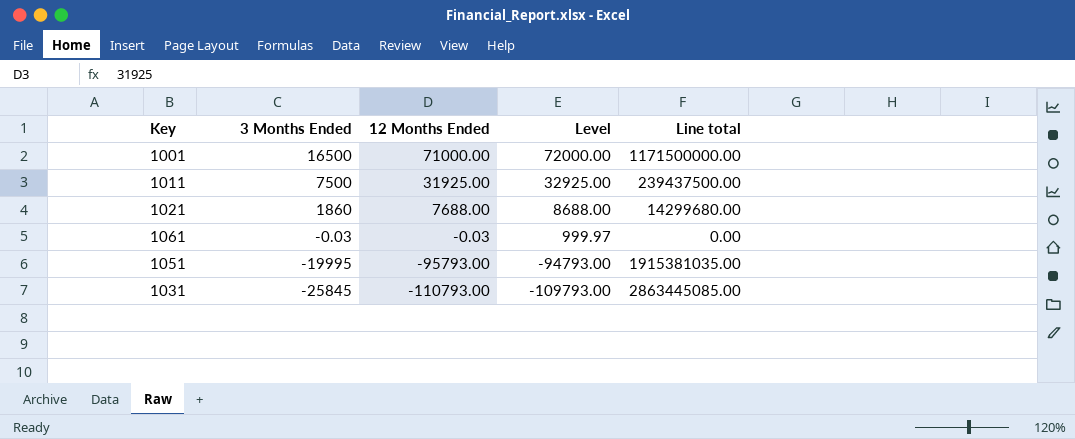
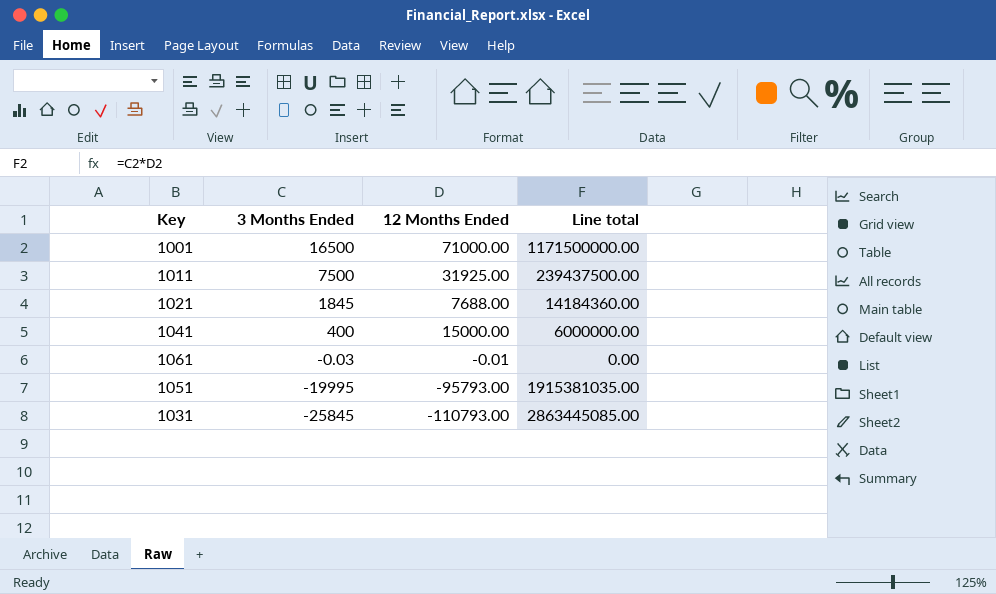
column Level | formula: [12 Months Ended] + 1000 -> none
1021 | 3 Months Ended: 1860 -> 1845
1021 | Line total: 14299680.00 -> 14184360.00
row 1041: none -> 400 | 15000.00 | 6000000.00
1061 | 12 Months Ended: -0.03 -> -0.01

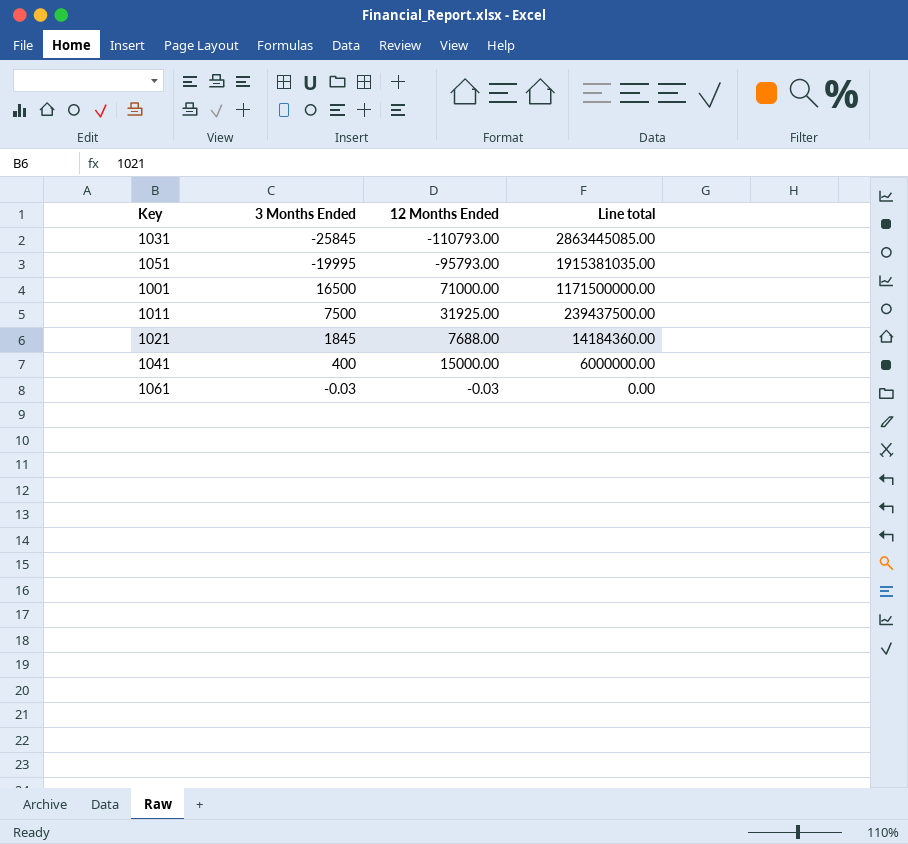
row order: 3 Months Ended descending -> Line total descending
1061 | 12 Months Ended: -0.01 -> -0.03

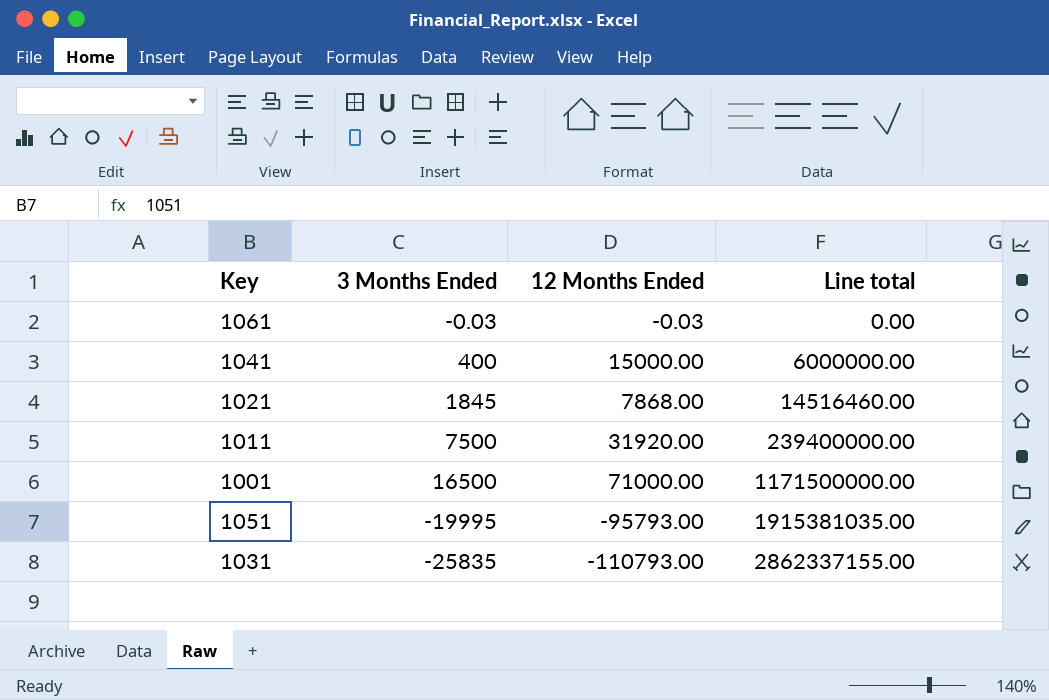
row order: Line total descending -> Line total ascending
1021 | 12 Months Ended: 7688.00 -> 7868.00
1021 | Line total: 14184360.00 -> 14516460.00
1011 | 12 Months Ended: 31925.00 -> 31920.00
1011 | Line total: 239437500.00 -> 239400000.00
1031 | 3 Months Ended: -25845 -> -25835
1031 | Line total: 2863445085.00 -> 2862337155.00

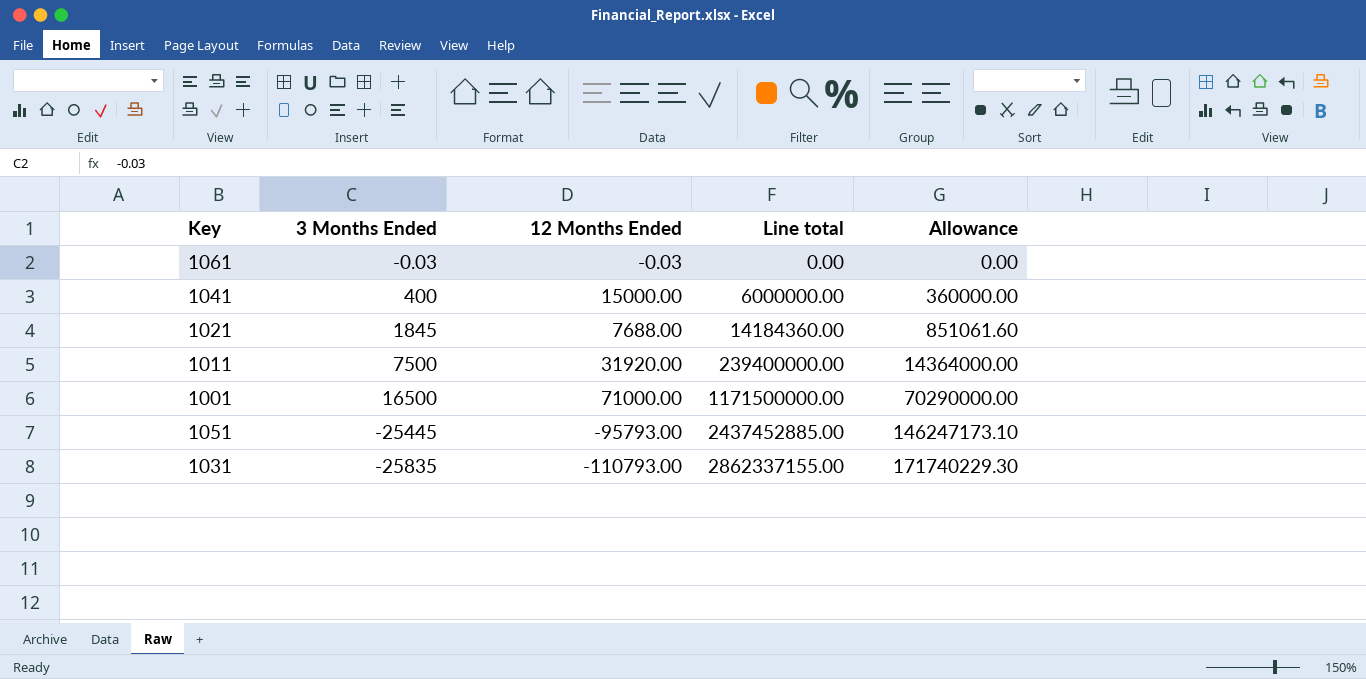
column Allowance | formula: none -> [Line total] * 0.06
1021 | 12 Months Ended: 7868.00 -> 7688.00
1021 | Line total: 14516460.00 -> 14184360.00
1051 | 3 Months Ended: -19995 -> -25445
1051 | Line total: 1915381035.00 -> 2437452885.00

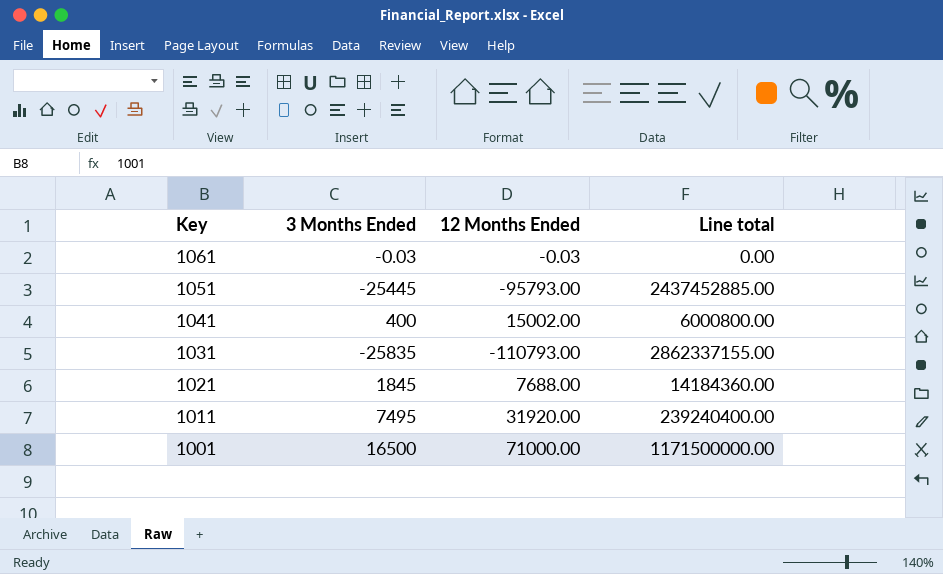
row order: Line total ascending -> Key descending
column Allowance | formula: [Line total] * 0.06 -> none
1041 | 12 Months Ended: 15000.00 -> 15002.00
1041 | Line total: 6000000.00 -> 6000800.00
1011 | 3 Months Ended: 7500 -> 7495
1011 | Line total: 239400000.00 -> 239240400.00

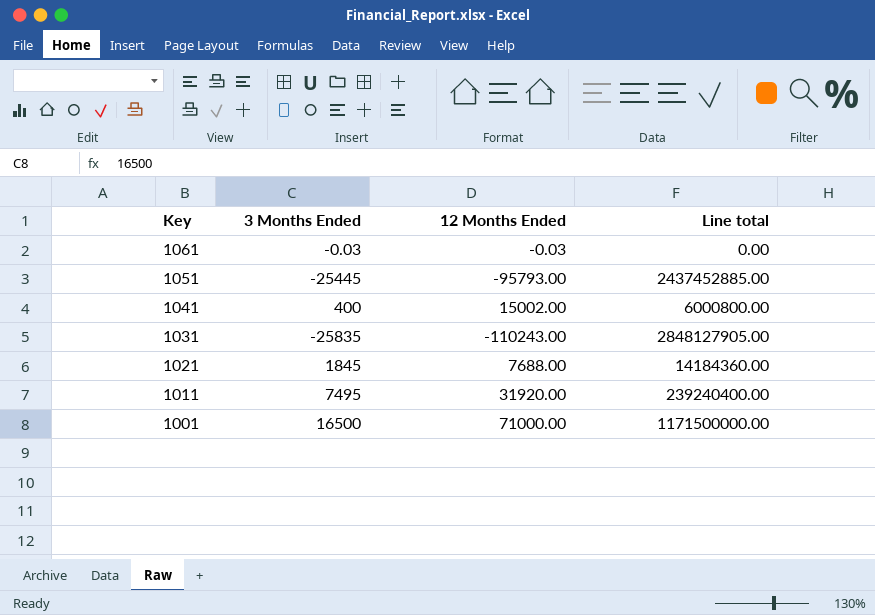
1031 | 12 Months Ended: -110793.00 -> -110243.00
1031 | Line total: 2862337155.00 -> 2848127905.00

